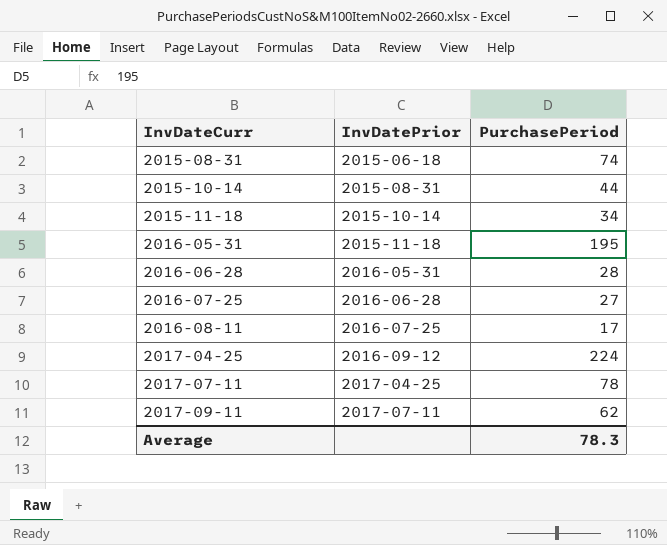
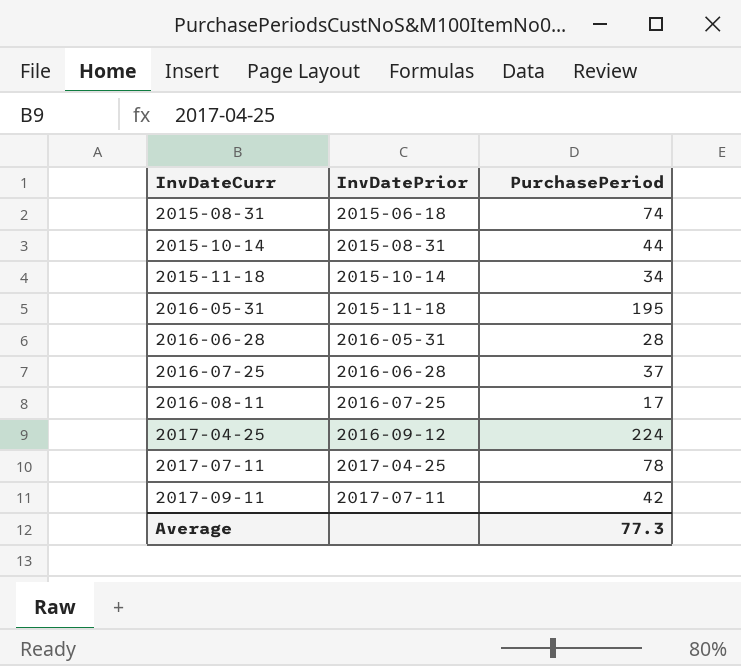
2016-07-25 | PurchasePeriod: 27 -> 37
2017-09-11 | PurchasePeriod: 62 -> 42
Average | PurchasePeriod: 78.3 -> 77.3

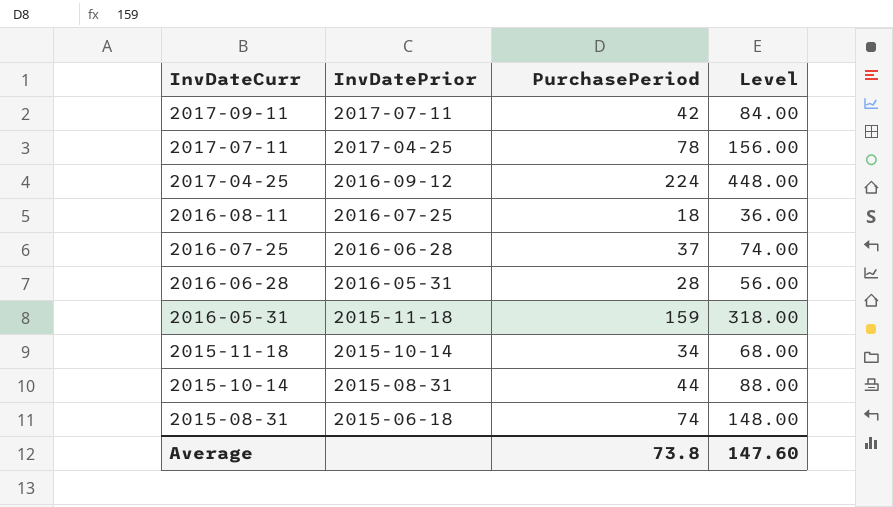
row order: InvDateCurr ascending -> InvDateCurr descending
column Level | formula: none -> [PurchasePeriod] * 2
2016-08-11 | PurchasePeriod: 17 -> 18
2016-05-31 | PurchasePeriod: 195 -> 159
Average | PurchasePeriod: 77.3 -> 73.8

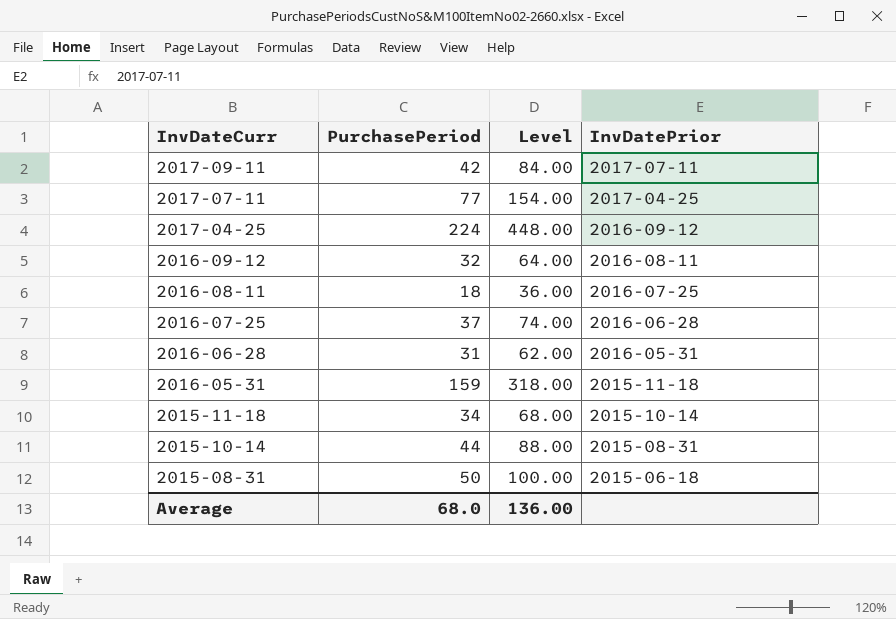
column InvDatePrior | position: 2 -> 4
2017-07-11 | PurchasePeriod: 78 -> 77
2017-07-11 | Level: 156.00 -> 154.00
row 2016-09-12: none -> 32 | 64.00 | 2016-08-11
2016-06-28 | PurchasePeriod: 28 -> 31
2016-06-28 | Level: 56.00 -> 62.00
2015-08-31 | PurchasePeriod: 74 -> 50
2015-08-31 | Level: 148.00 -> 100.00
Average | PurchasePeriod: 73.8 -> 68.0
Average | Level: 147.60 -> 136.00

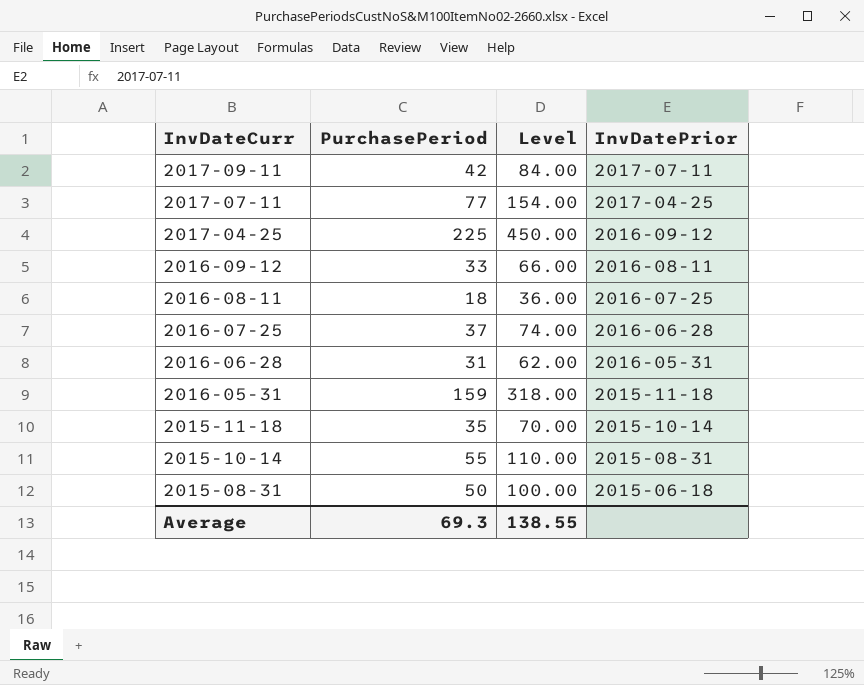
2017-04-25 | PurchasePeriod: 224 -> 225
2017-04-25 | Level: 448.00 -> 450.00
2016-09-12 | PurchasePeriod: 32 -> 33
2016-09-12 | Level: 64.00 -> 66.00
2015-11-18 | PurchasePeriod: 34 -> 35
2015-11-18 | Level: 68.00 -> 70.00
2015-10-14 | PurchasePeriod: 44 -> 55
2015-10-14 | Level: 88.00 -> 110.00
Average | PurchasePeriod: 68.0 -> 69.3
Average | Level: 136.00 -> 138.55

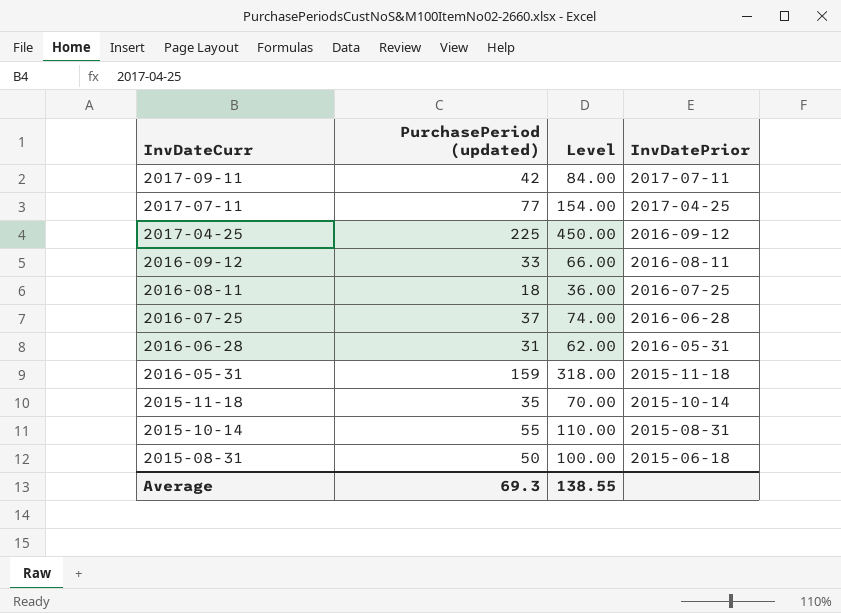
column name: PurchasePeriod -> PurchasePeriod (updated)

